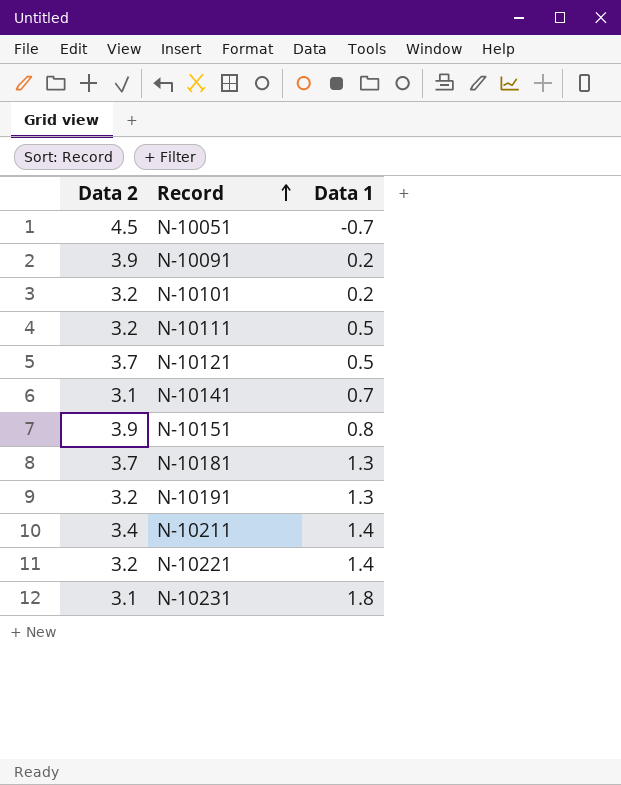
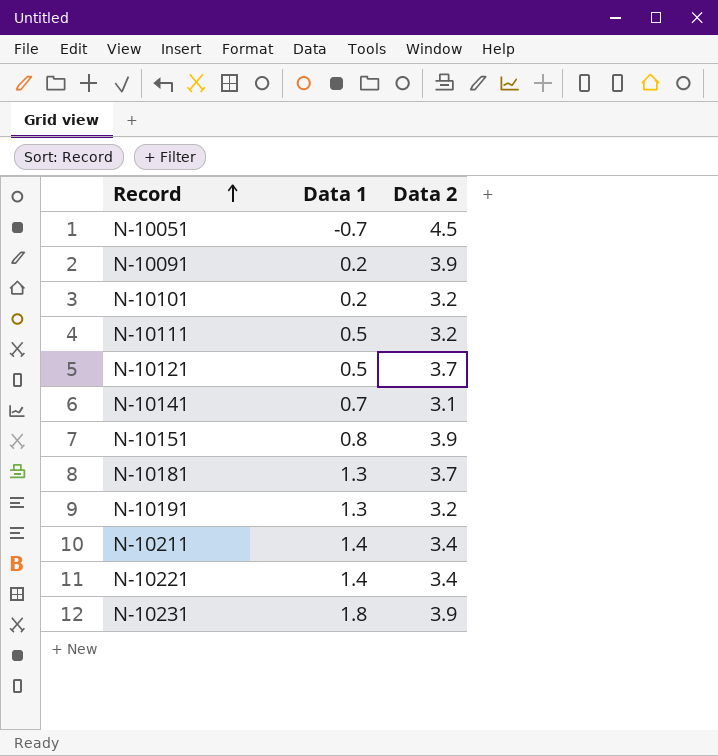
column Data 2 | position: 1 -> 3
N-10221 | Data 2: 3.2 -> 3.4
N-10231 | Data 2: 3.1 -> 3.9

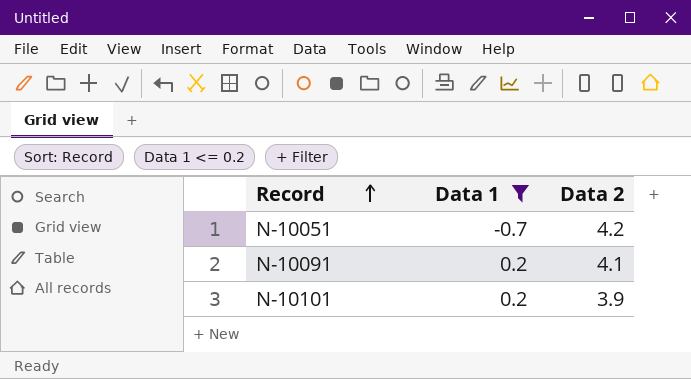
filter: none -> Data 1 <= 0.2
N-10051 | Data 2: 4.5 -> 4.2
N-10091 | Data 2: 3.9 -> 4.1
N-10101 | Data 2: 3.2 -> 3.9

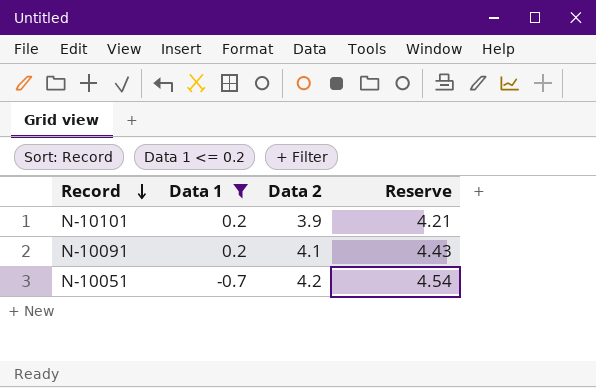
row order: Record ascending -> Record descending
column Reserve | formula: none -> [Data 2] * 1.08

